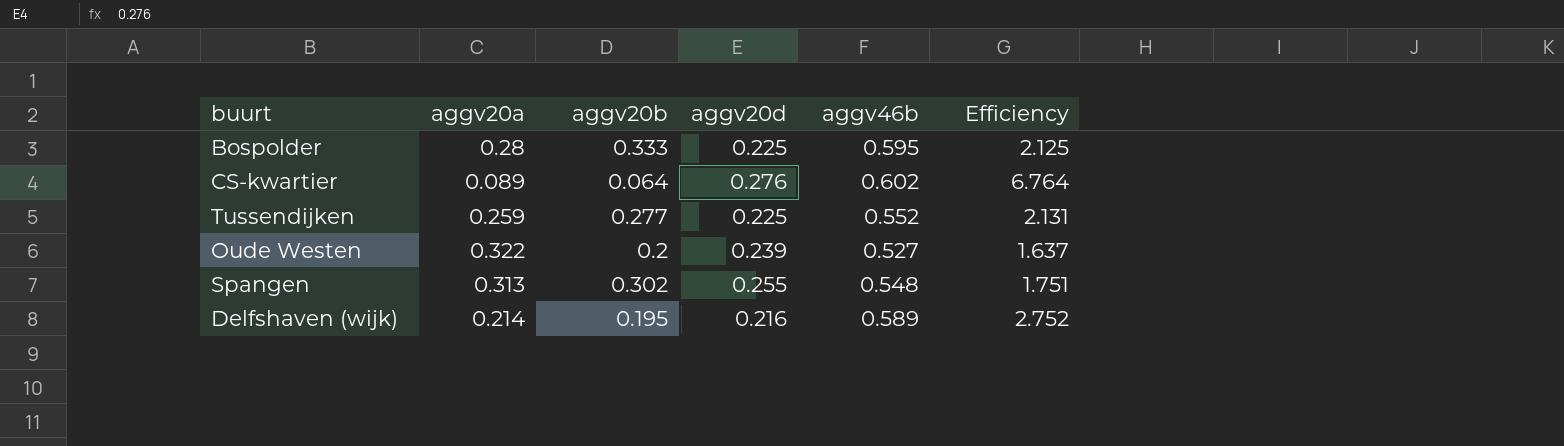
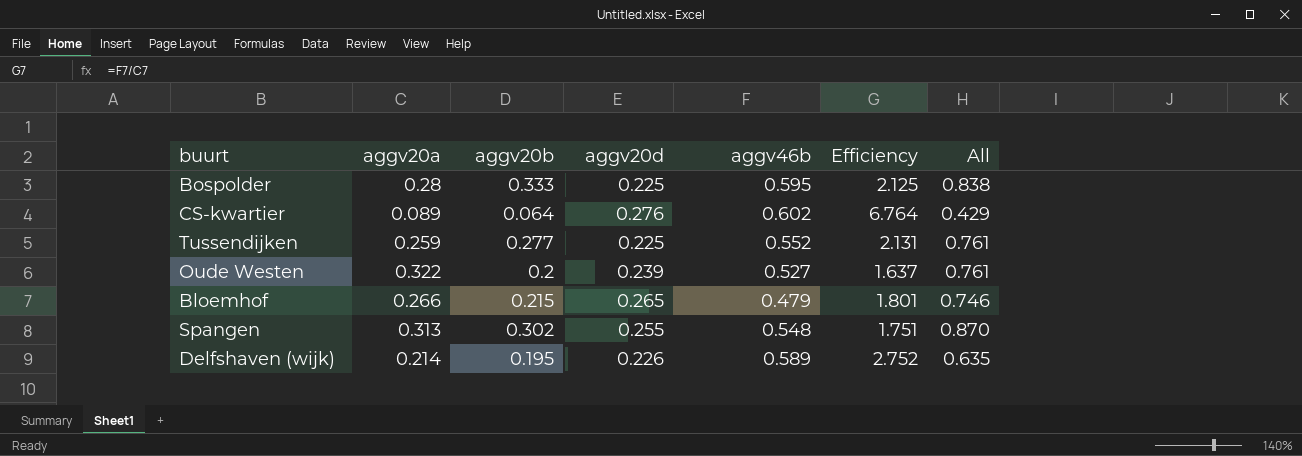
column All | formula: none -> [aggv20a] + [aggv20b] + [aggv20d]
row Bloemhof: none -> 0.266 | 0.215 | 0.265 | 0.479 | 1.801 | 0.746
Delfshaven (wijk) | aggv20d: 0.216 -> 0.226

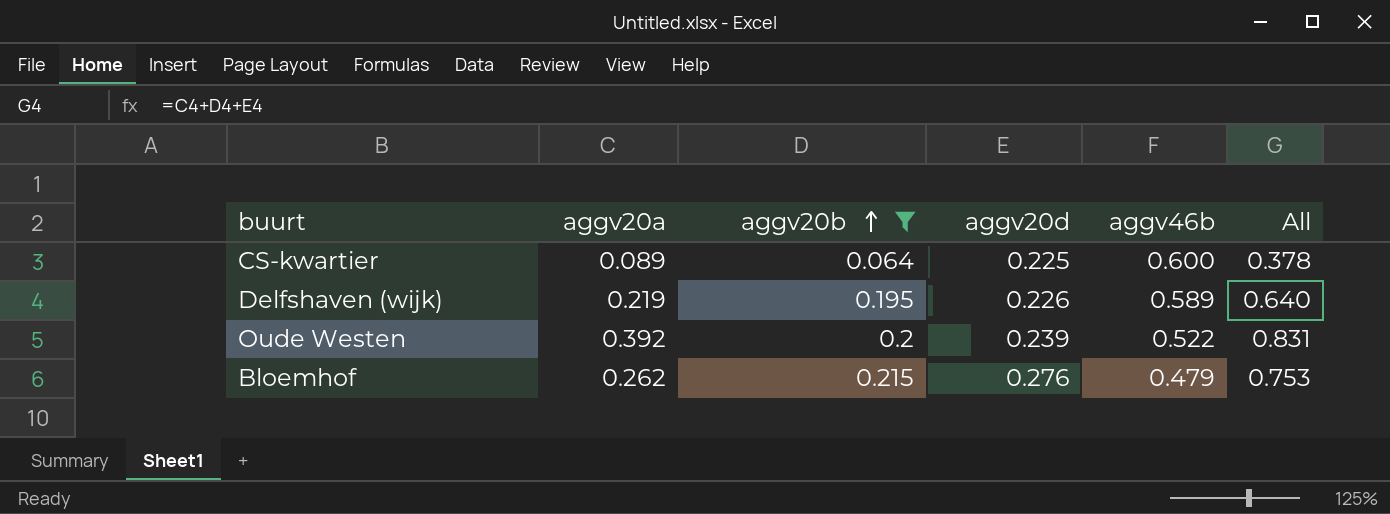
filter: none -> aggv20b <= 0.215
row order: none -> aggv20b ascending
column Efficiency | formula: [aggv46b] / [aggv20a] -> none
CS-kwartier | aggv20d: 0.276 -> 0.225
CS-kwartier | aggv46b: 0.602 -> 0.600
CS-kwartier | All: 0.429 -> 0.378
Delfshaven (wijk) | aggv20a: 0.214 -> 0.219
Delfshaven (wijk) | All: 0.635 -> 0.640
Oude Westen | aggv20a: 0.322 -> 0.392
Oude Westen | aggv46b: 0.527 -> 0.522
Oude Westen | All: 0.761 -> 0.831
Bloemhof | aggv20a: 0.266 -> 0.262
Bloemhof | aggv20d: 0.265 -> 0.276
Bloemhof | All: 0.746 -> 0.753

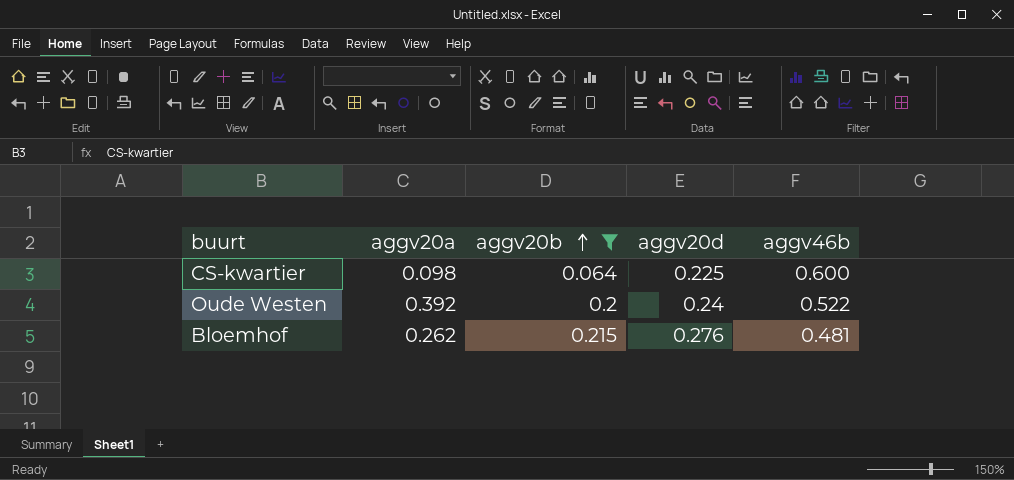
column All | formula: [aggv20a] + [aggv20b] + [aggv20d] -> none
row Delfshaven (wijk): 0.219 | 0.195 | 0.226 | 0.589 | 0.640 -> none
CS-kwartier | aggv20a: 0.089 -> 0.098
Oude Westen | aggv20d: 0.239 -> 0.24
Bloemhof | aggv46b: 0.479 -> 0.481

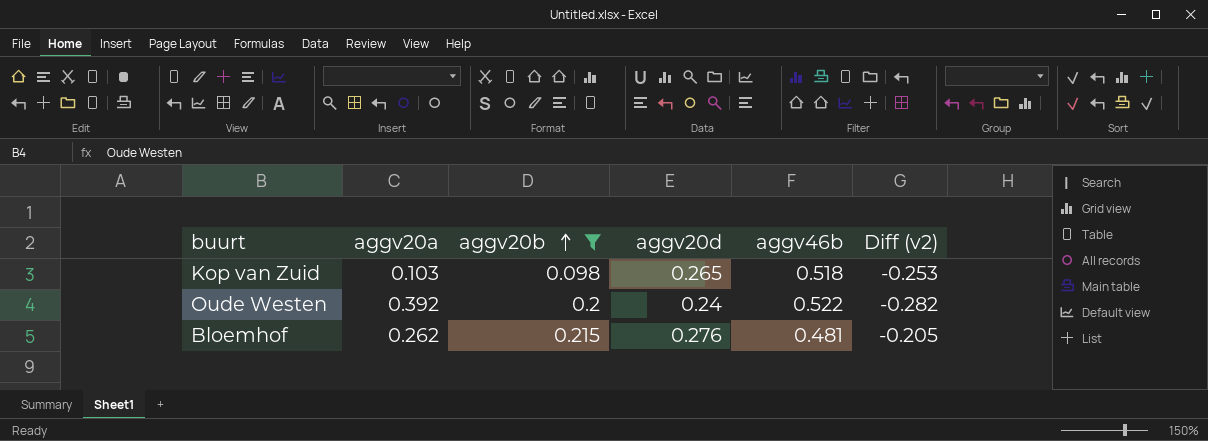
column Diff (v2) | formula: none -> [aggv20d] - [aggv46b]
row CS-kwartier: 0.098 | 0.064 | 0.225 | 0.600 -> none
row Kop van Zuid: none -> 0.103 | 0.098 | 0.265 | 0.518 | -0.253

